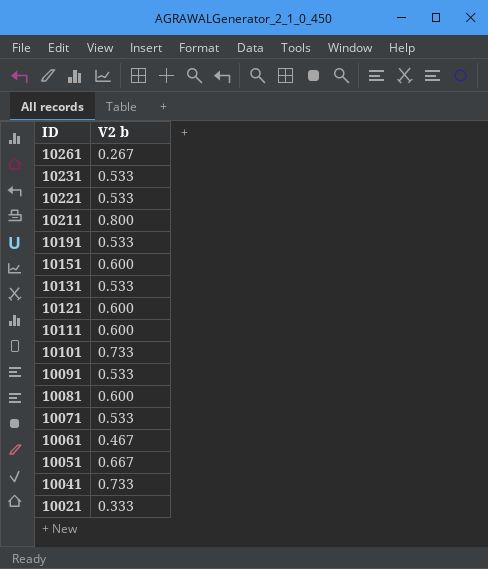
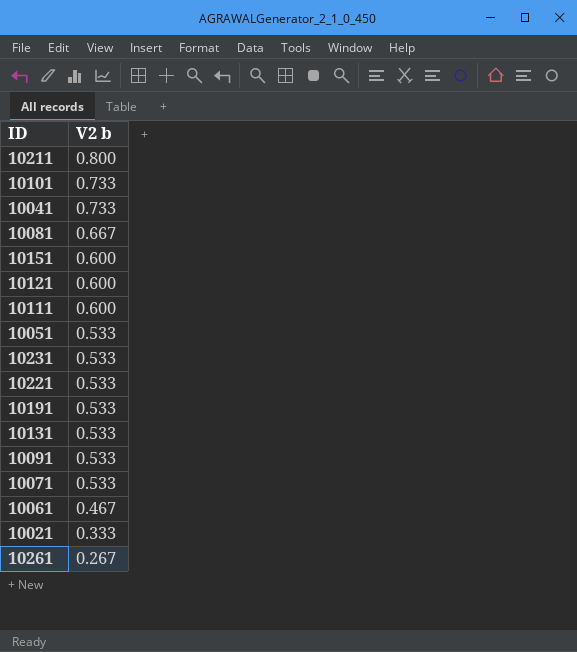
row order: ID descending -> V2 b descending
10081 | V2 b: 0.600 -> 0.667
10051 | V2 b: 0.667 -> 0.533

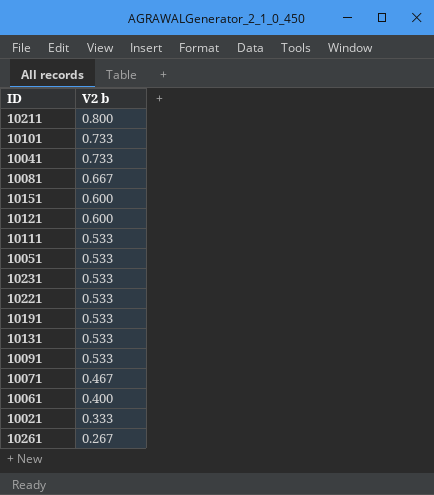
10111 | V2 b: 0.600 -> 0.533
10071 | V2 b: 0.533 -> 0.467
10061 | V2 b: 0.467 -> 0.400

